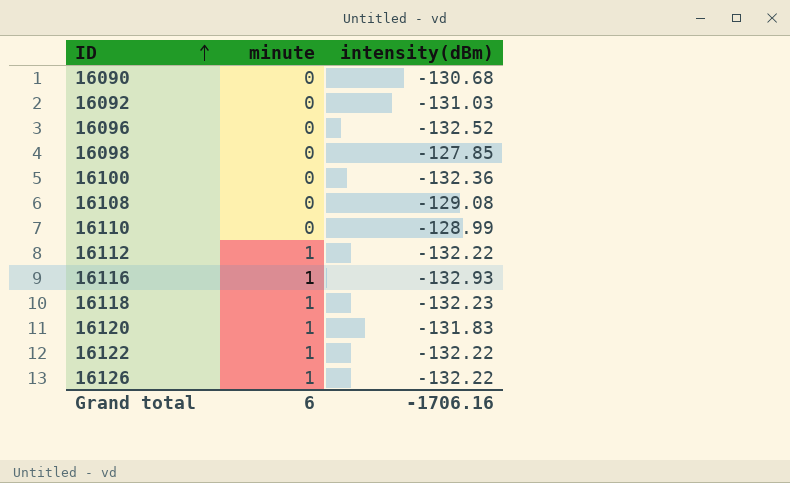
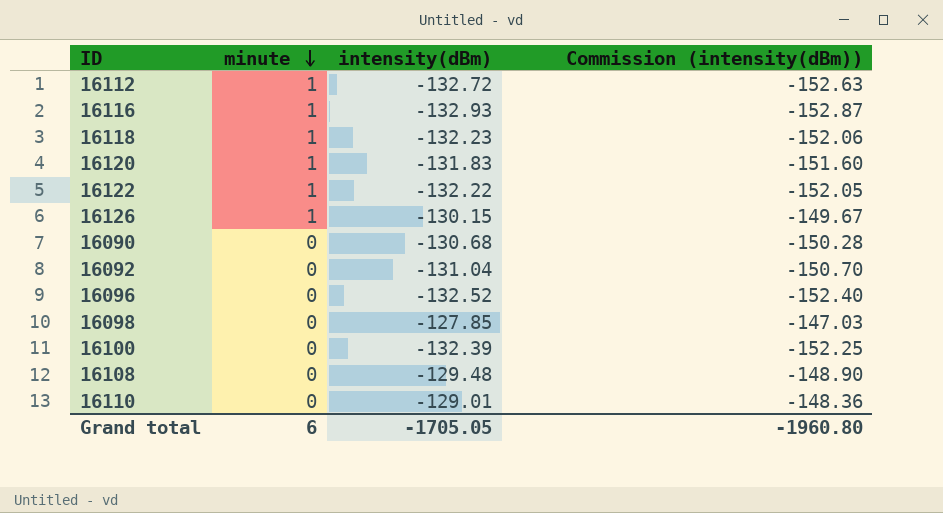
row order: ID ascending -> minute descending
column Commission (intensity(dBm)) | formula: none -> [intensity(dBm)] * 1.15
16112 | intensity(dBm): -132.22 -> -132.72
16126 | intensity(dBm): -132.22 -> -130.15
16092 | intensity(dBm): -131.03 -> -131.04
16100 | intensity(dBm): -132.36 -> -132.39
16108 | intensity(dBm): -129.08 -> -129.48
16110 | intensity(dBm): -128.99 -> -129.01
Grand total | intensity(dBm): -1706.16 -> -1705.05

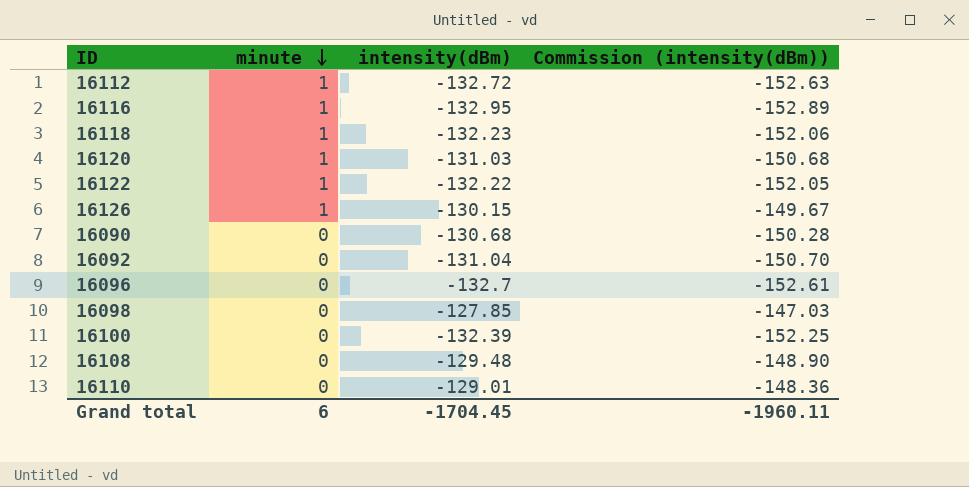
16116 | intensity(dBm): -132.93 -> -132.95
16116 | Commission (intensity(dBm)): -152.87 -> -152.89
16120 | intensity(dBm): -131.83 -> -131.03
16120 | Commission (intensity(dBm)): -151.60 -> -150.68
16096 | intensity(dBm): -132.52 -> -132.7
16096 | Commission (intensity(dBm)): -152.40 -> -152.61
Grand total | intensity(dBm): -1705.05 -> -1704.45
Grand total | Commission (intensity(dBm)): -1960.80 -> -1960.11

